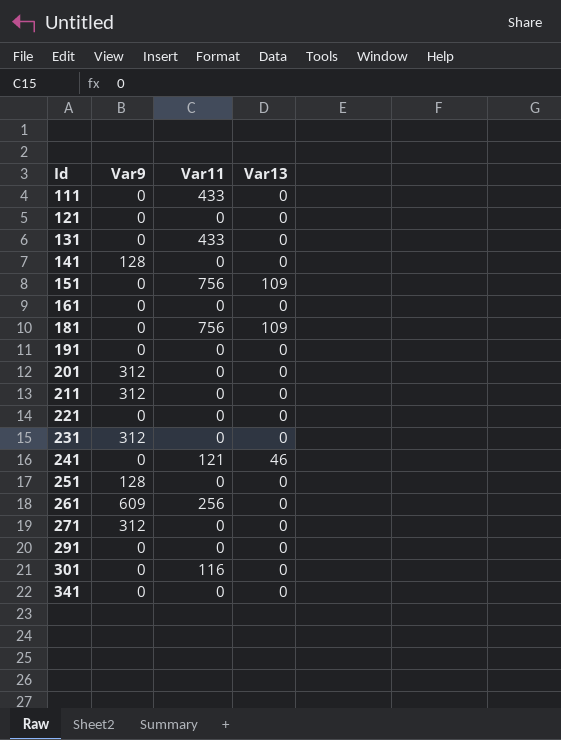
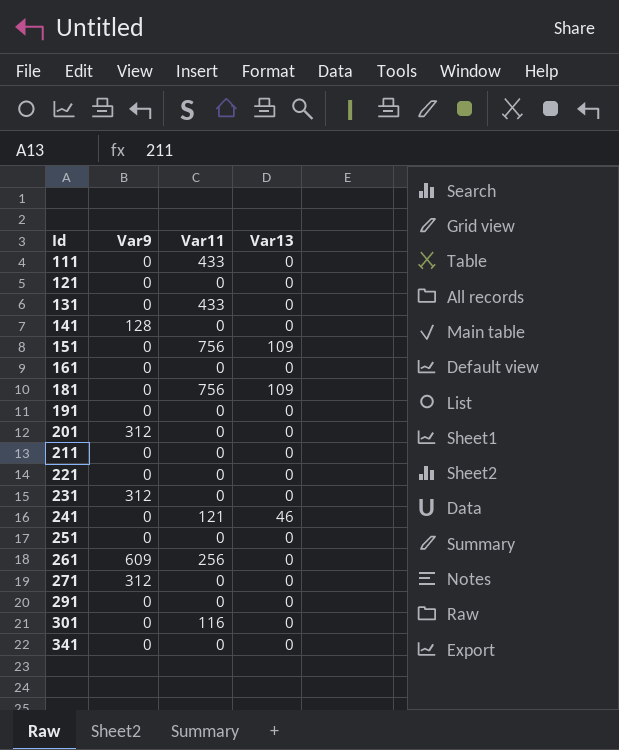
211 | Var9: 312 -> 0
251 | Var9: 128 -> 0

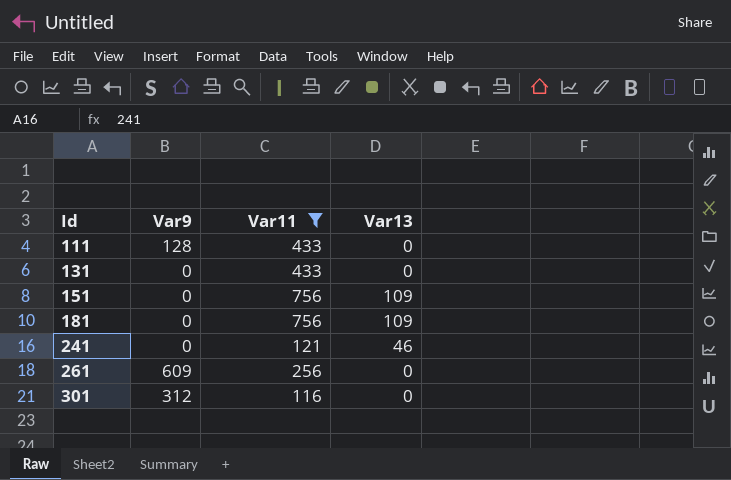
filter: none -> Var11 != 0
111 | Var9: 0 -> 128
301 | Var9: 0 -> 312

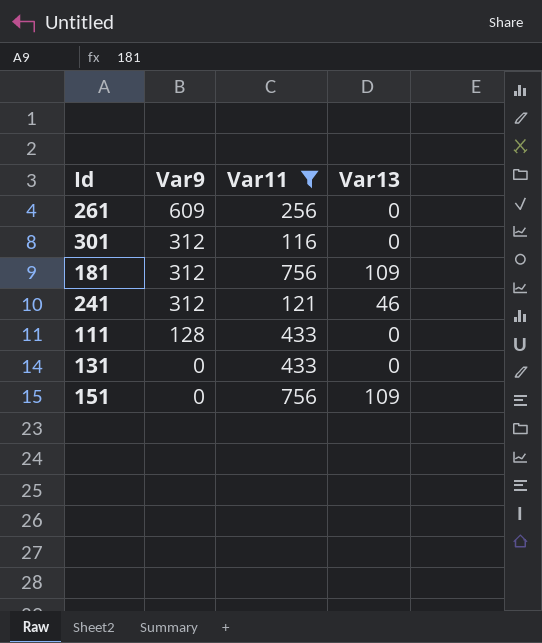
row order: Id ascending -> Var9 descending
181 | Var9: 0 -> 312
241 | Var9: 0 -> 312

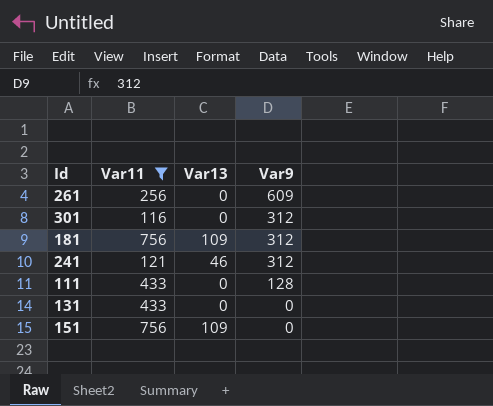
column Var9 | position: 2 -> 4

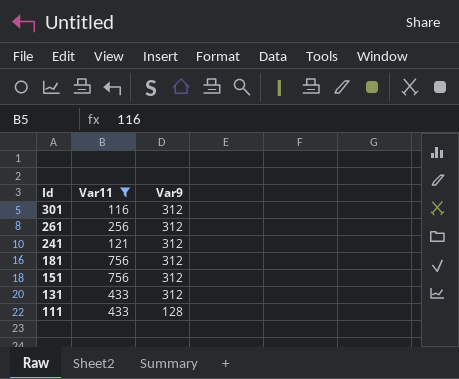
row order: Var9 descending -> Id descending
column Var13 | position: 3 -> none
261 | Var9: 609 -> 312
151 | Var9: 0 -> 312
131 | Var9: 0 -> 312

